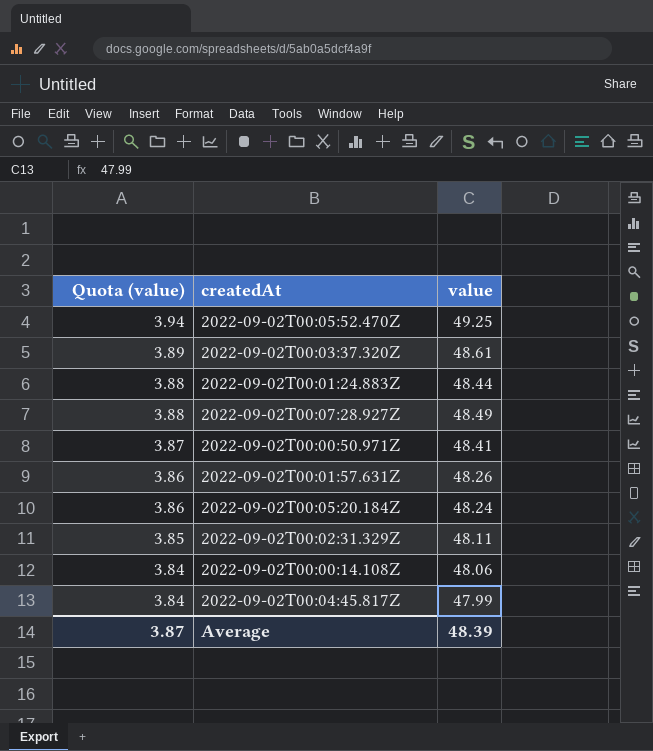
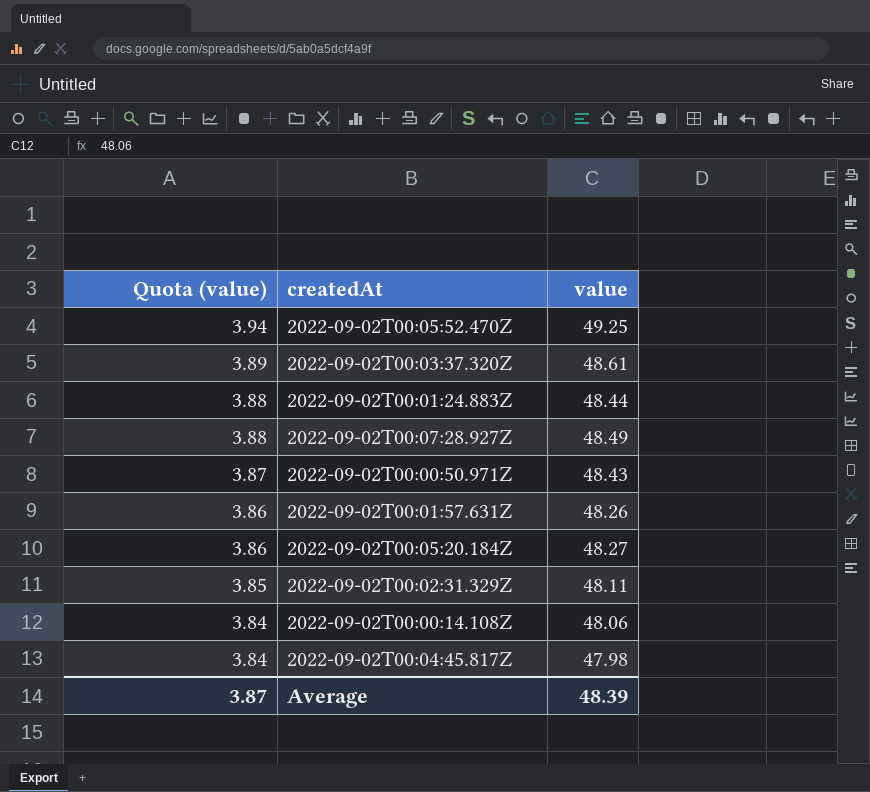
2022-09-02T00:00:50.971Z | value: 48.41 -> 48.43
2022-09-02T00:05:20.184Z | value: 48.24 -> 48.27
2022-09-02T00:04:45.817Z | value: 47.99 -> 47.98

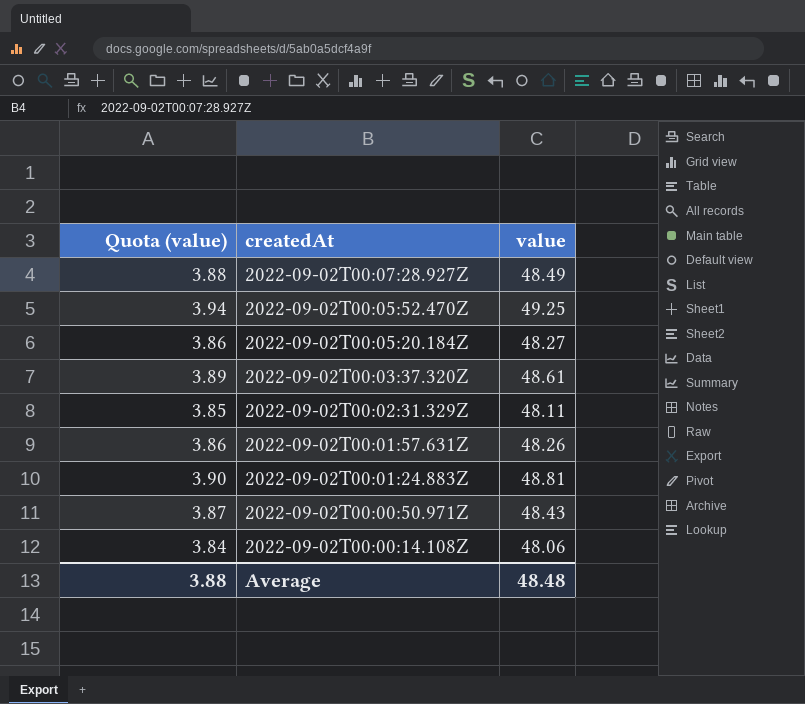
row order: Quota (value) descending -> createdAt descending
row 2022-09-02T00:04:45.817Z: 3.84 | 47.98 -> none
2022-09-02T00:01:24.883Z | Quota (value): 3.88 -> 3.90
2022-09-02T00:01:24.883Z | value: 48.44 -> 48.81
Average | Quota (value): 3.87 -> 3.88
Average | value: 48.39 -> 48.48

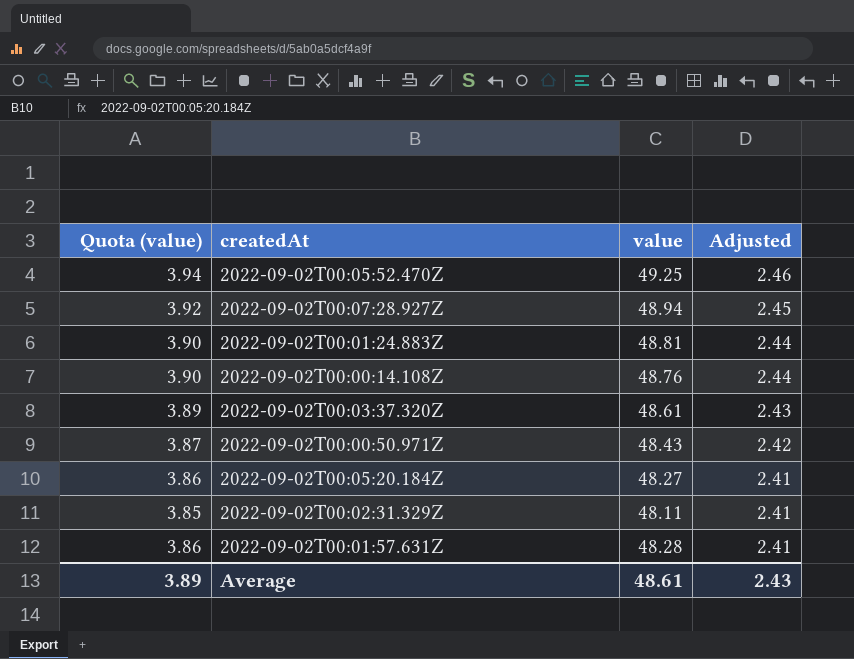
row order: createdAt descending -> Adjusted descending
column Adjusted | formula: none -> [value] * 0.05
2022-09-02T00:07:28.927Z | Quota (value): 3.88 -> 3.92
2022-09-02T00:07:28.927Z | value: 48.49 -> 48.94
2022-09-02T00:00:14.108Z | Quota (value): 3.84 -> 3.90
2022-09-02T00:00:14.108Z | value: 48.06 -> 48.76
2022-09-02T00:01:57.631Z | value: 48.26 -> 48.28
Average | Quota (value): 3.88 -> 3.89
Average | value: 48.48 -> 48.61

